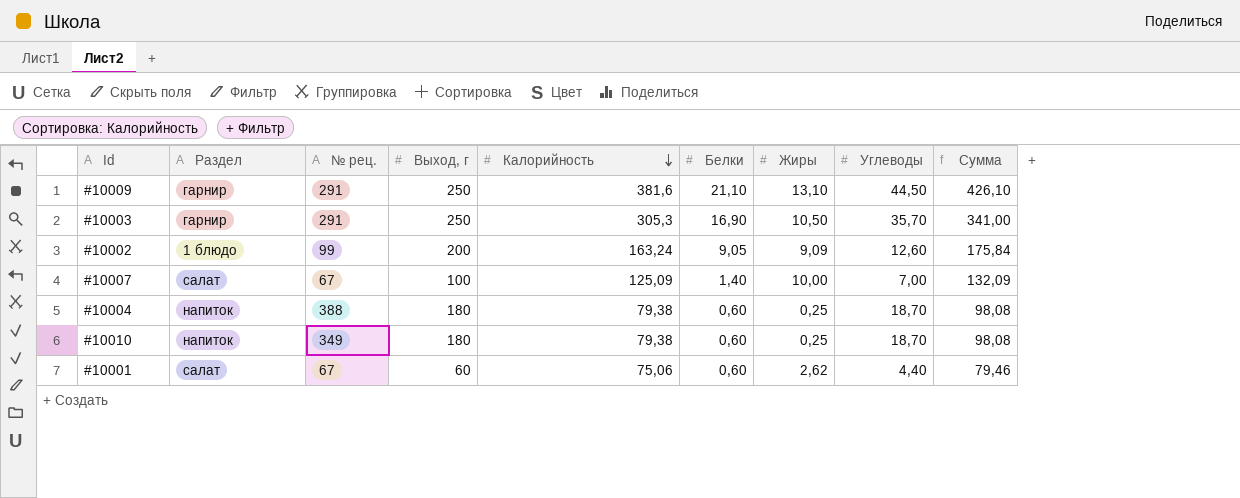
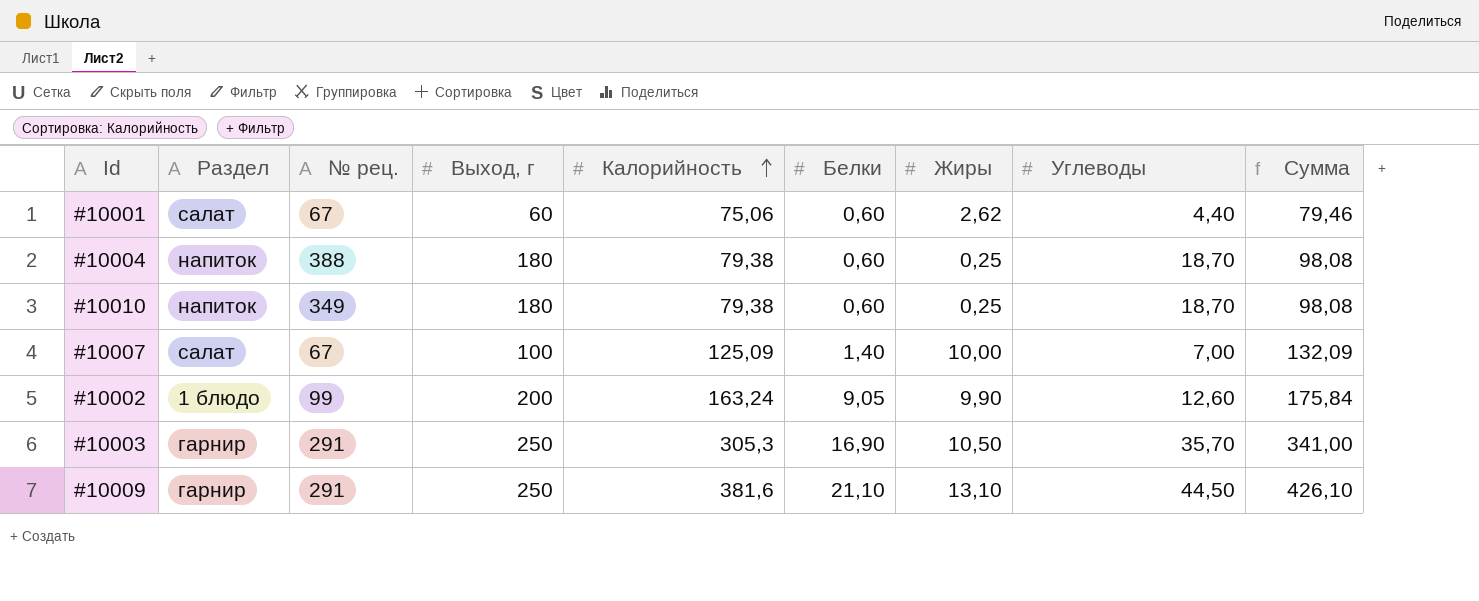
row order: Калорийность descending -> Калорийность ascending
#10002 | Жиры: 9,09 -> 9,90

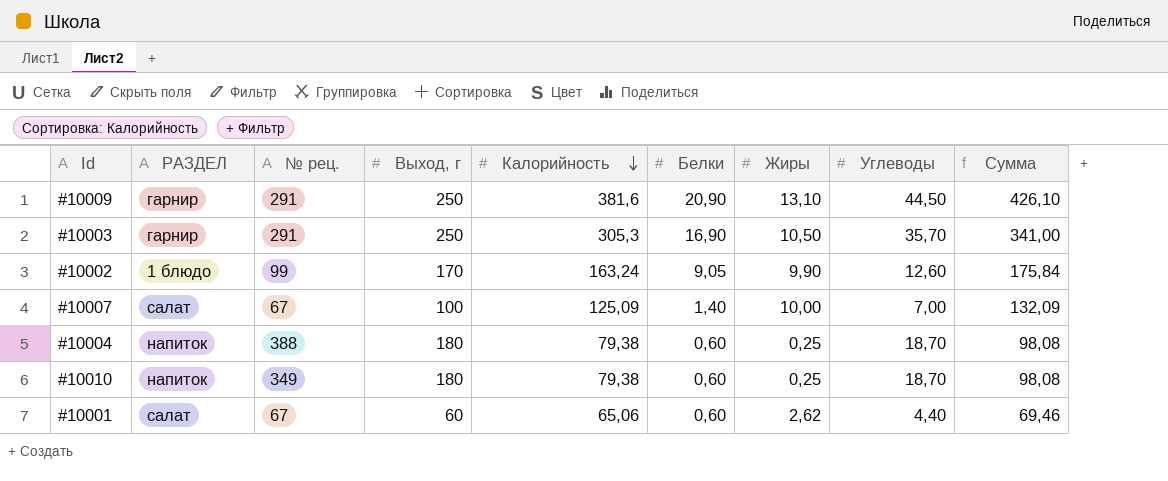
row order: Калорийность ascending -> Калорийность descending
column name: Раздел -> РАЗДЕЛ
#10009 | Белки: 21,10 -> 20,90
#10002 | Выход, г: 200 -> 170
#10001 | Калорийность: 75,06 -> 65,06
#10001 | Сумма: 79,46 -> 69,46

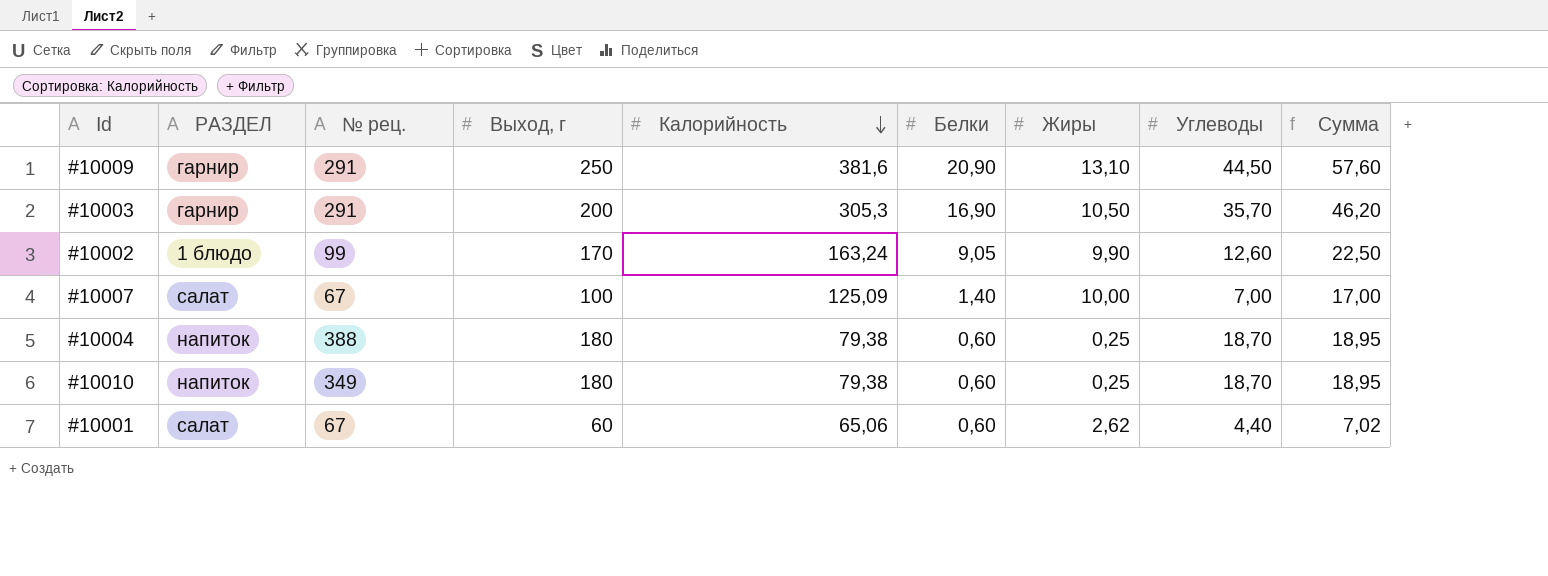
column Сумма | formula: [Калорийность] + [Углеводы] -> [Жиры] + [Углеводы]
#10003 | Выход, г: 250 -> 200

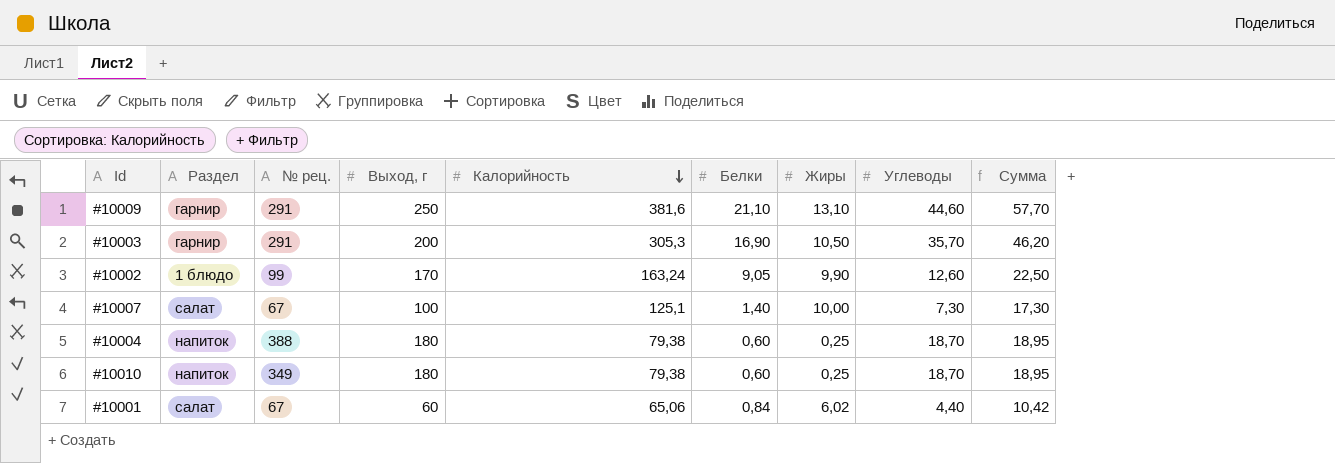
column name: РАЗДЕЛ -> Раздел
#10009 | Белки: 20,90 -> 21,10
#10009 | Углеводы: 44,50 -> 44,60
#10009 | Сумма: 57,60 -> 57,70
#10007 | Калорийность: 125,09 -> 125,1
#10007 | Углеводы: 7,00 -> 7,30
#10007 | Сумма: 17,00 -> 17,30
#10001 | Белки: 0,60 -> 0,84
#10001 | Жиры: 2,62 -> 6,02
#10001 | Сумма: 7,02 -> 10,42

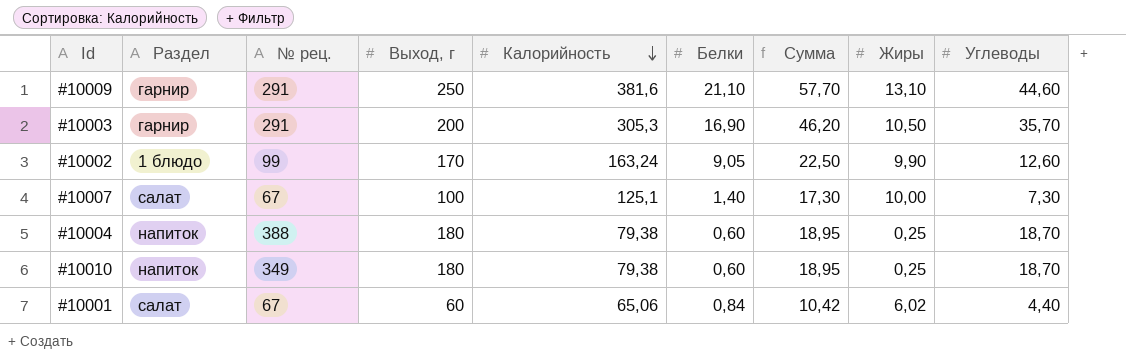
column Сумма | position: 9 -> 7

